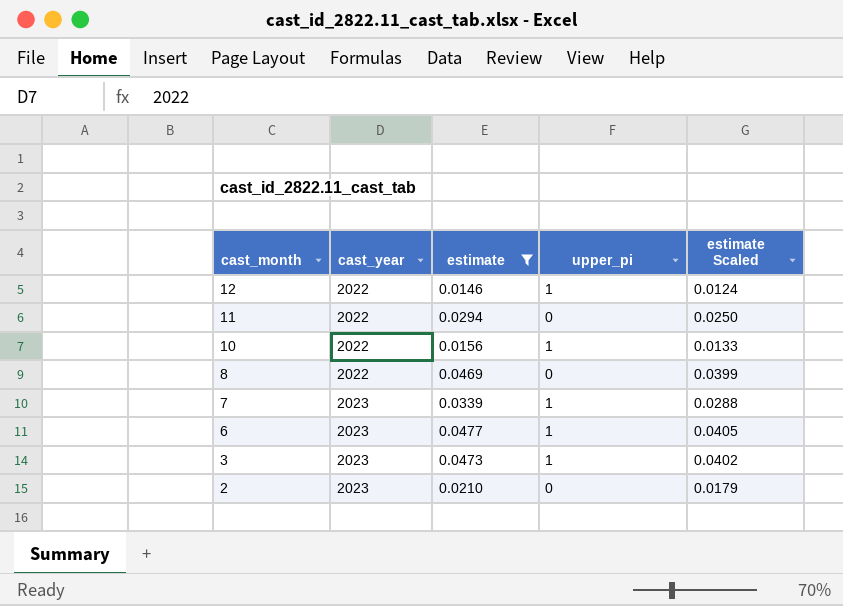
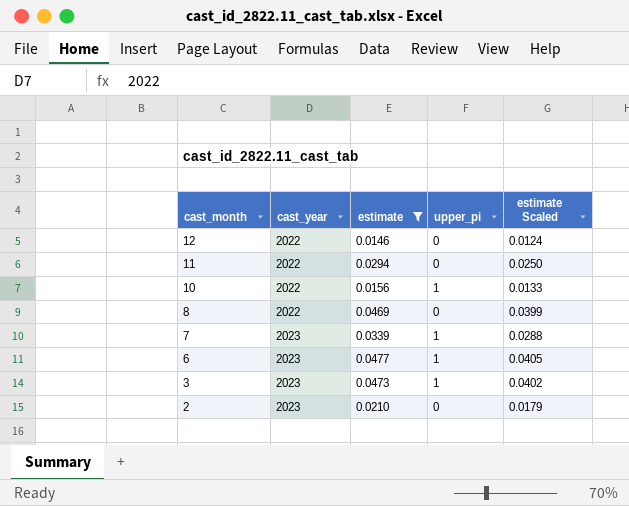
12 | upper_pi: 1 -> 0

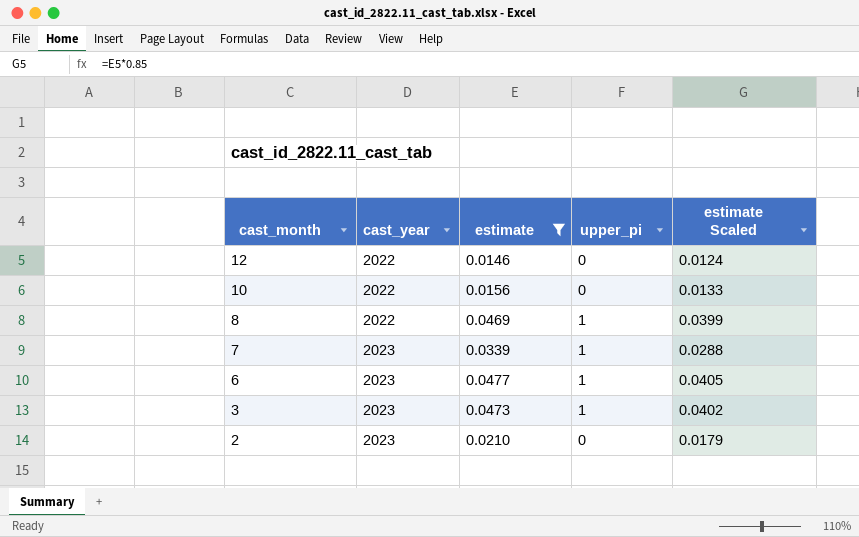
row 11: 2022 | 0.0294 | 0 | 0.0250 -> none
10 | upper_pi: 1 -> 0
8 | upper_pi: 0 -> 1

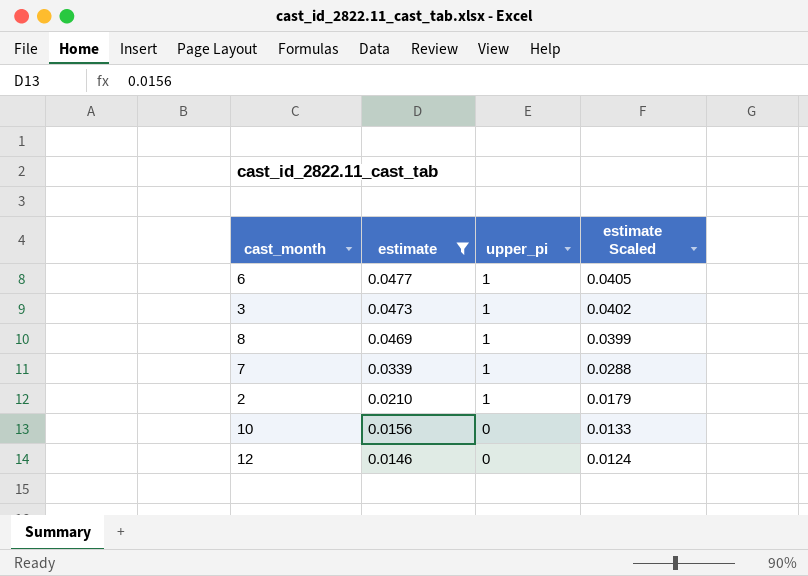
row order: cast_month descending -> estimate descending
column cast_year | position: 2 -> none
2 | upper_pi: 0 -> 1

